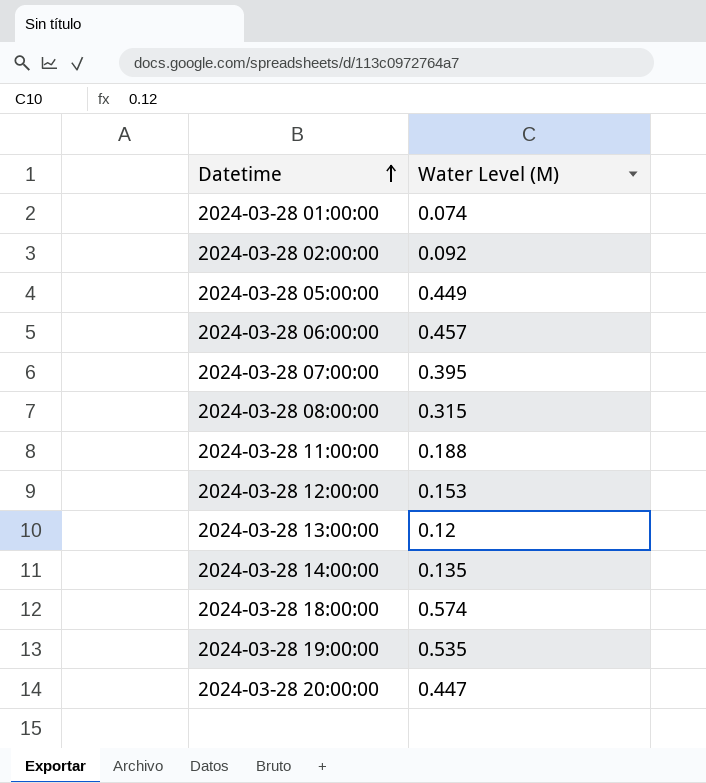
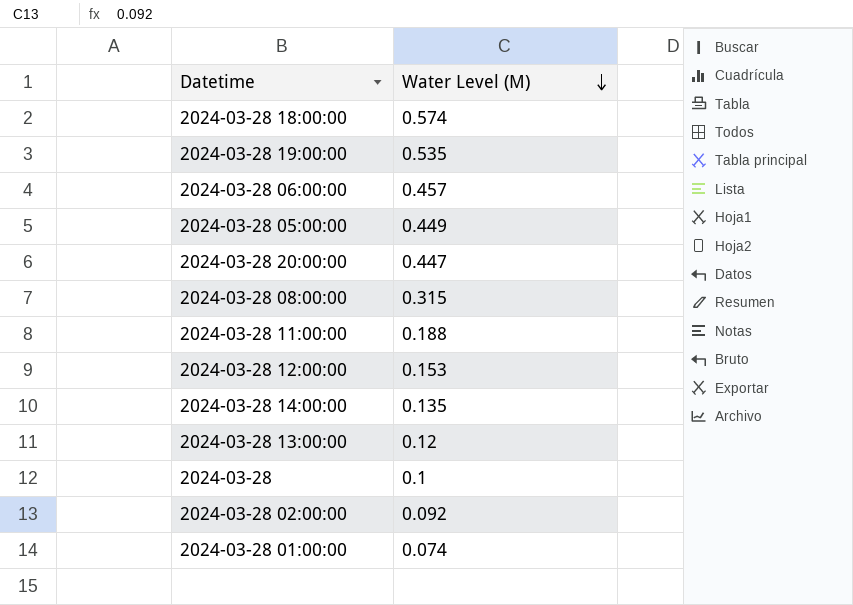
row order: Datetime ascending -> Water Level (M) descending
row 2024-03-28 07:00:00: 0.395 -> none
row 2024-03-28: none -> 0.1

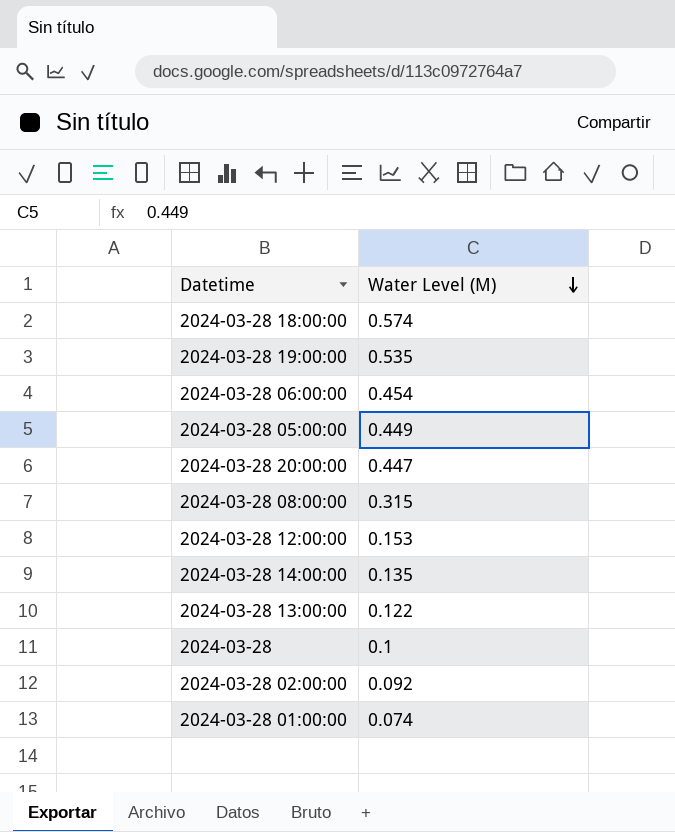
row 2024-03-28 11:00:00: 0.188 -> none
2024-03-28 06:00:00 | Water Level (M): 0.457 -> 0.454
2024-03-28 13:00:00 | Water Level (M): 0.12 -> 0.122

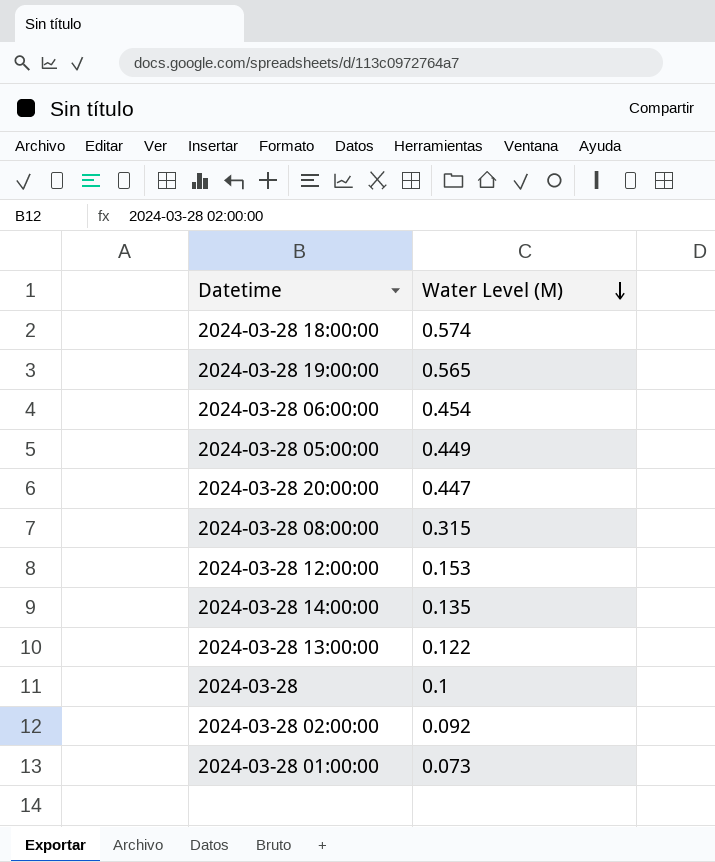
2024-03-28 19:00:00 | Water Level (M): 0.535 -> 0.565
2024-03-28 01:00:00 | Water Level (M): 0.074 -> 0.073

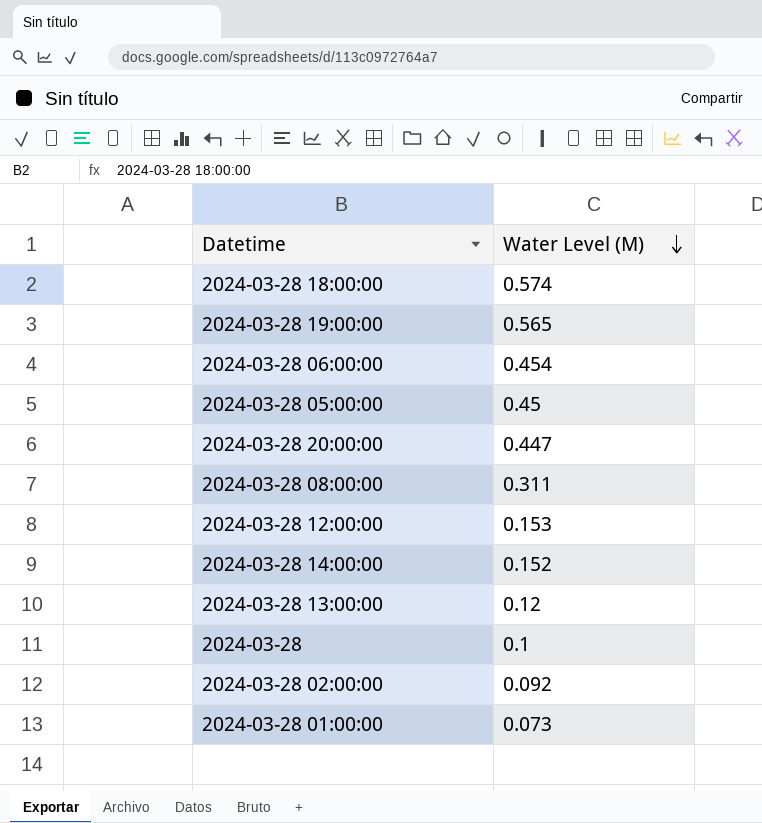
2024-03-28 05:00:00 | Water Level (M): 0.449 -> 0.45
2024-03-28 08:00:00 | Water Level (M): 0.315 -> 0.311
2024-03-28 14:00:00 | Water Level (M): 0.135 -> 0.152
2024-03-28 13:00:00 | Water Level (M): 0.122 -> 0.12

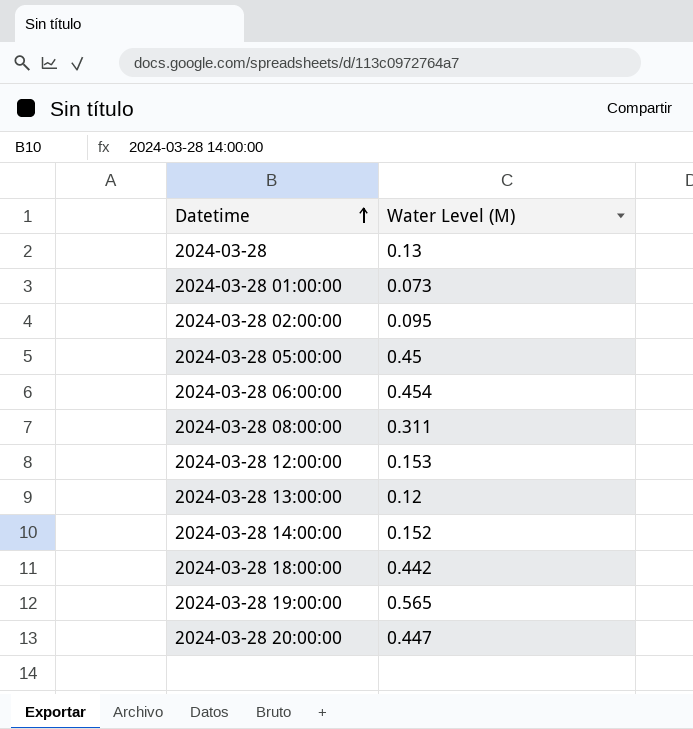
row order: Water Level (M) descending -> Datetime ascending
2024-03-28 | Water Level (M): 0.1 -> 0.13
2024-03-28 02:00:00 | Water Level (M): 0.092 -> 0.095
2024-03-28 18:00:00 | Water Level (M): 0.574 -> 0.442

